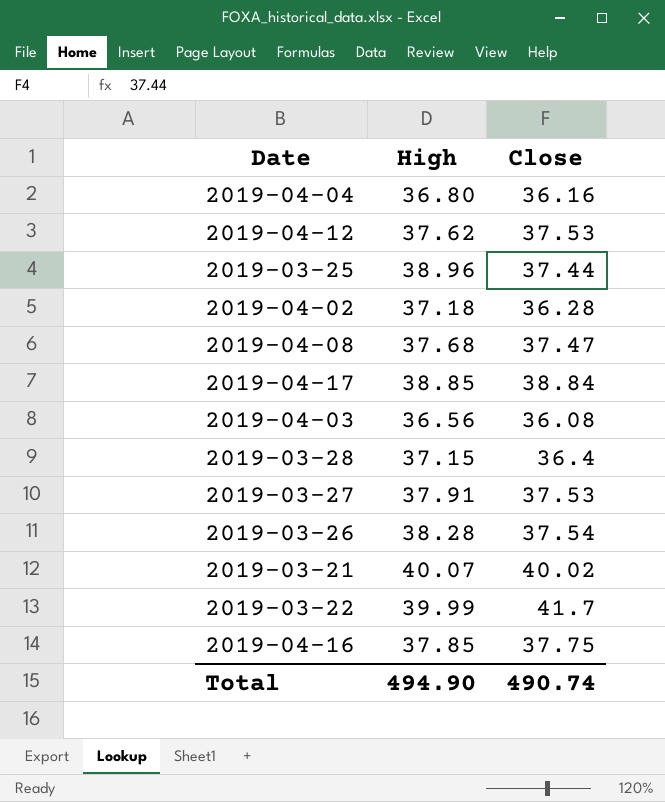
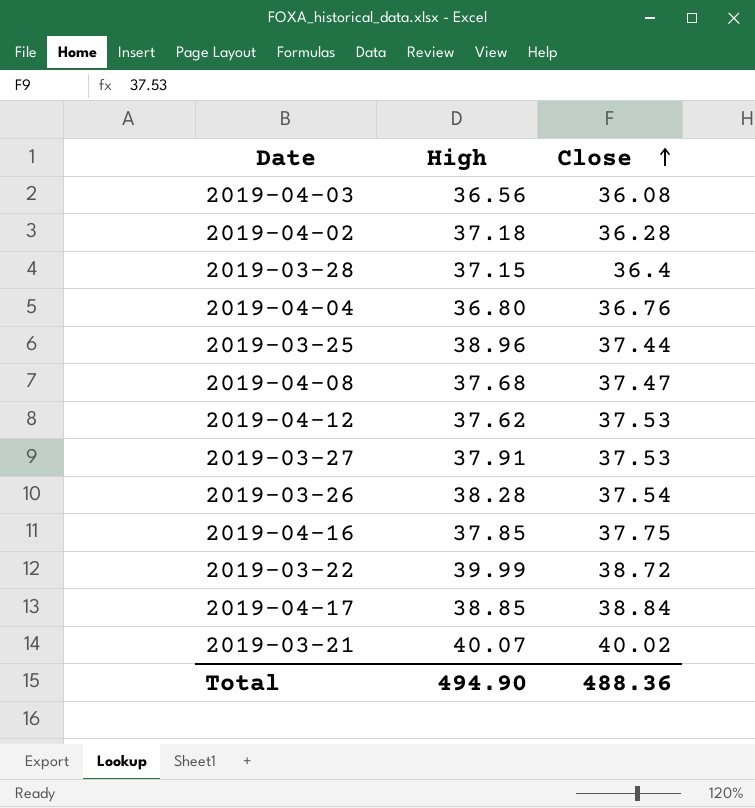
row order: none -> Close ascending
2019-04-04 | Close: 36.16 -> 36.76
2019-03-22 | Close: 41.7 -> 38.72
Total | Close: 490.74 -> 488.36

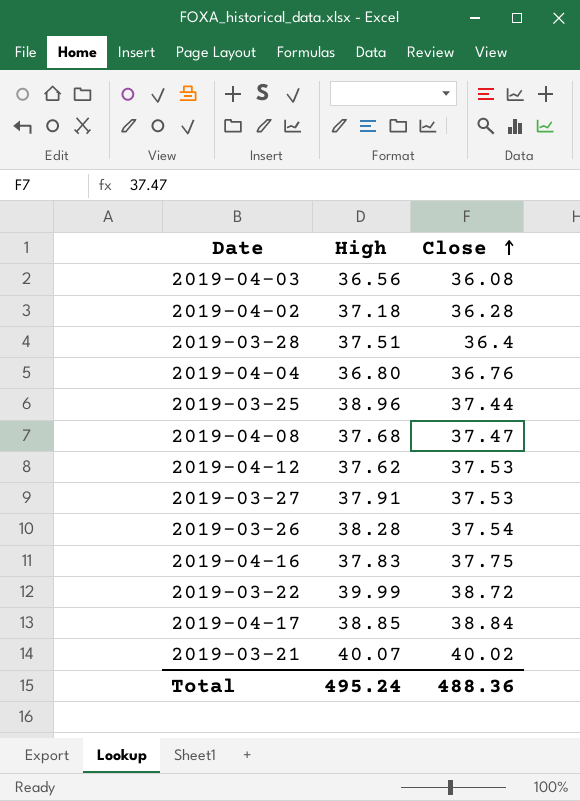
2019-03-28 | High: 37.15 -> 37.51
2019-04-16 | High: 37.85 -> 37.83
Total | High: 494.90 -> 495.24

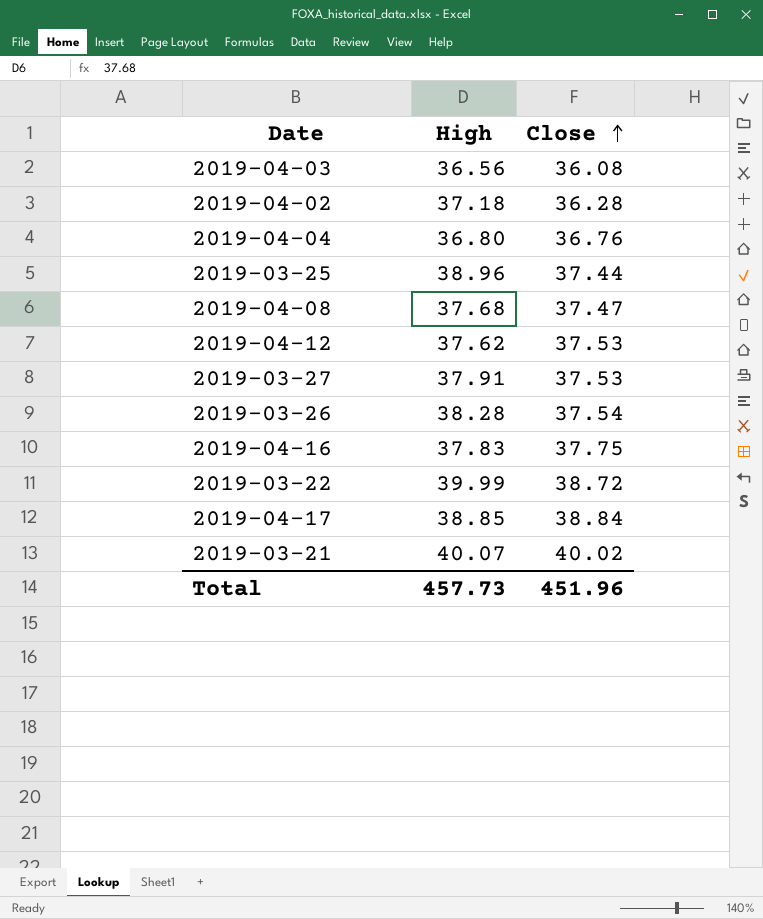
row 2019-03-28: 37.51 | 36.4 -> none
Total | High: 495.24 -> 457.73
Total | Close: 488.36 -> 451.96

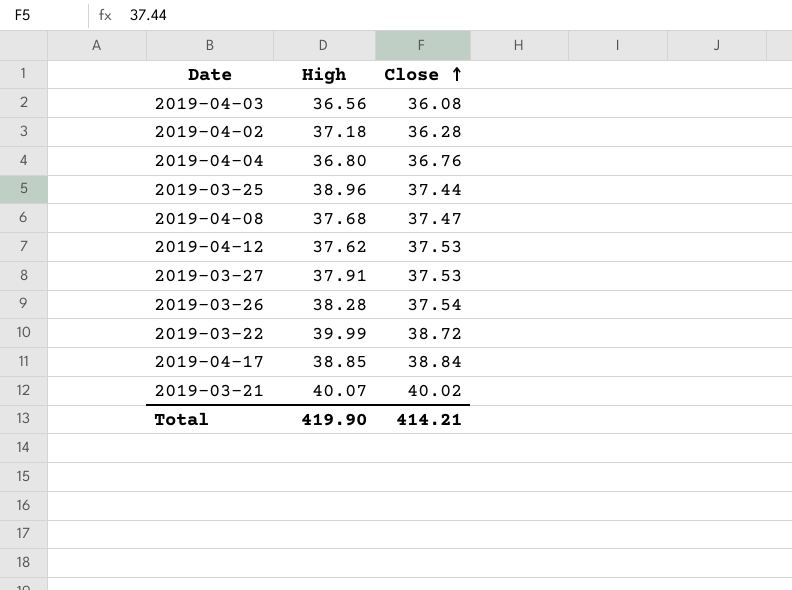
row 2019-04-16: 37.83 | 37.75 -> none
Total | High: 457.73 -> 419.90
Total | Close: 451.96 -> 414.21

